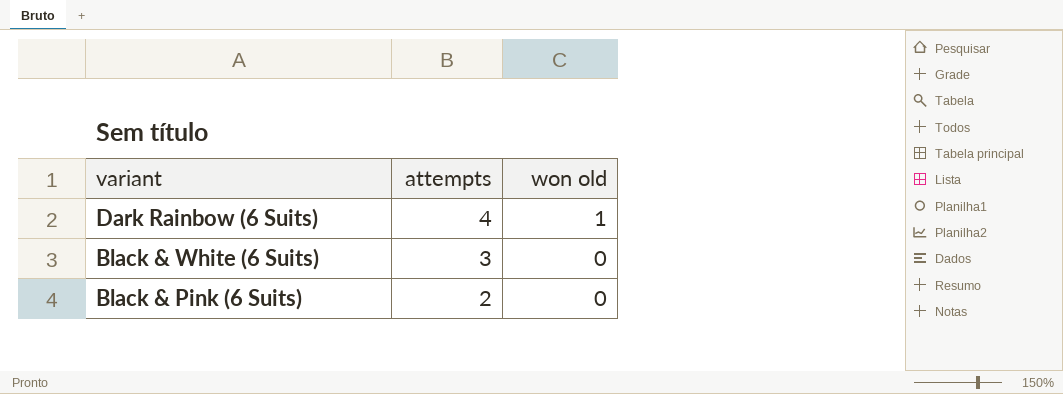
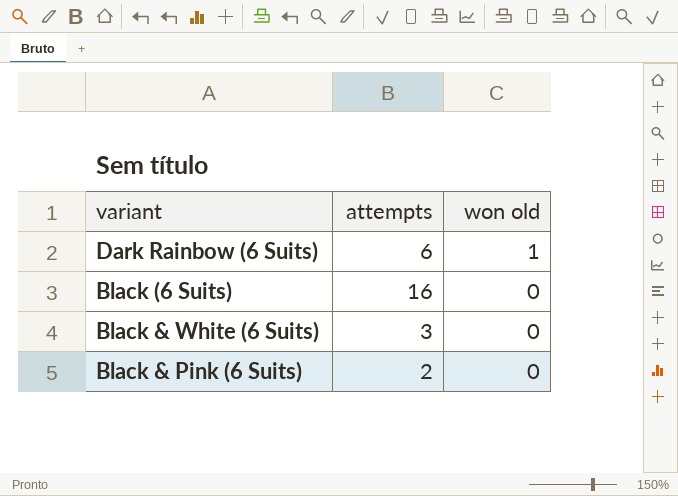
Dark Rainbow (6 Suits) | attempts: 4 -> 6
row Black (6 Suits): none -> 16 | 0

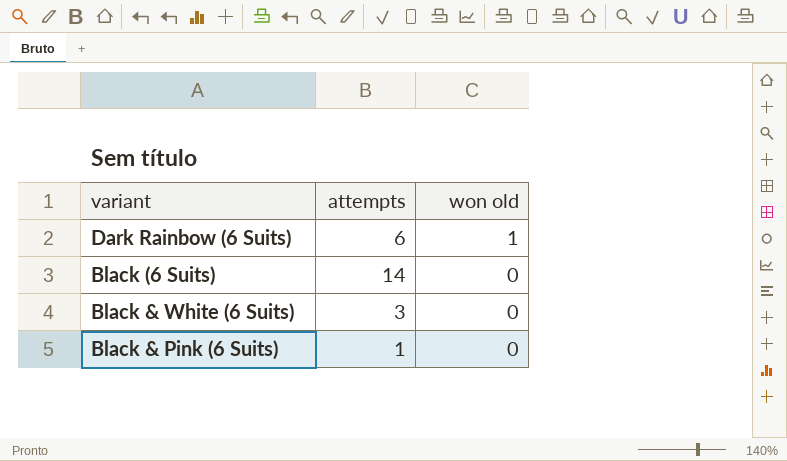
Black (6 Suits) | attempts: 16 -> 14
Black & Pink (6 Suits) | attempts: 2 -> 1

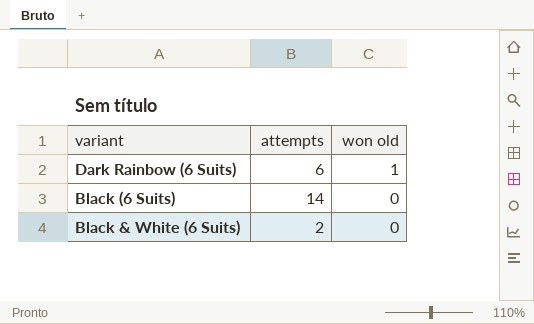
row Black & Pink (6 Suits): 1 | 0 -> none
Black & White (6 Suits) | attempts: 3 -> 2

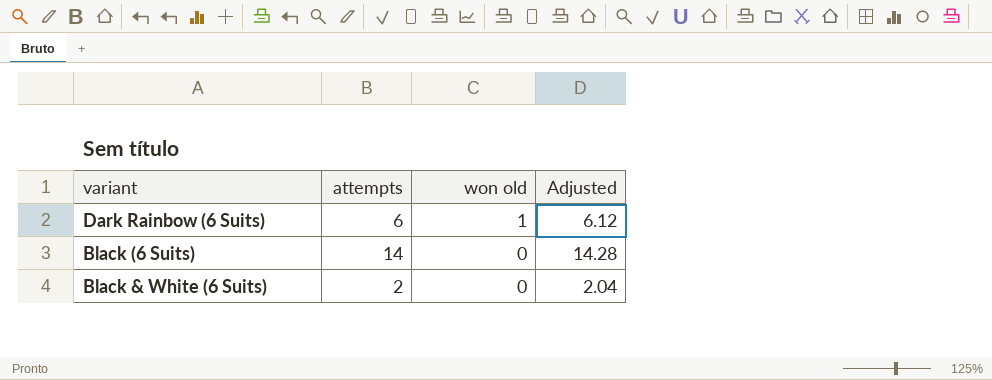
column Adjusted | formula: none -> [attempts] * 1.02

